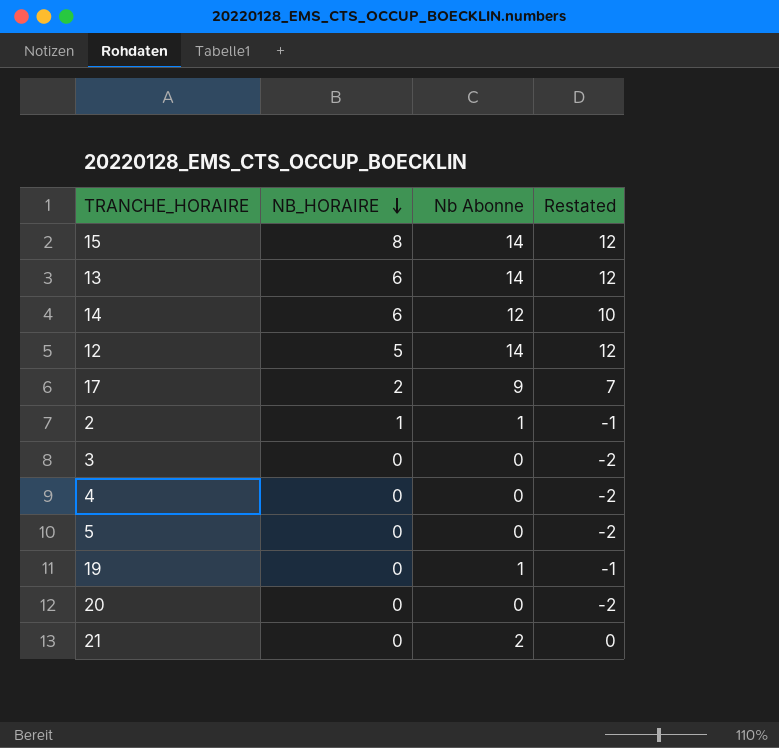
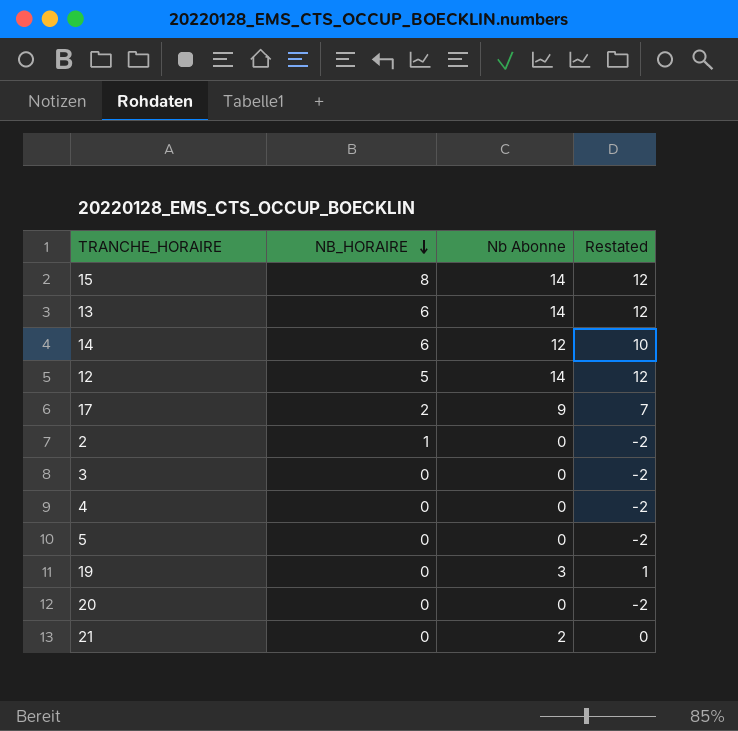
2 | Nb Abonne: 1 -> 0
2 | Restated: -1 -> -2
19 | Nb Abonne: 1 -> 3
19 | Restated: -1 -> 1

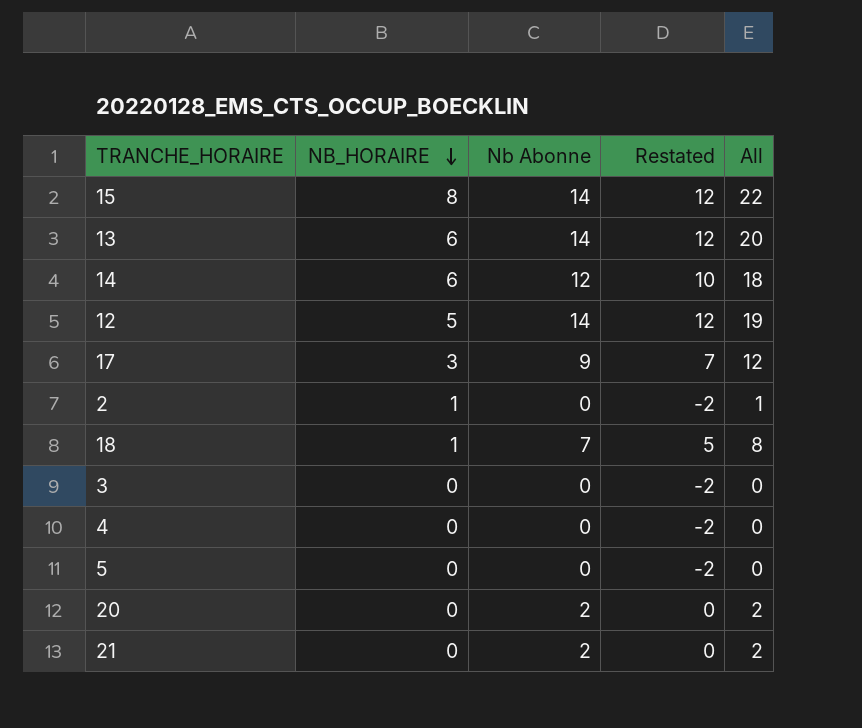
column All | formula: none -> [NB_HORAIRE] + [Nb Abonne]
row 19: 0 | 3 | 1 -> none
17 | NB_HORAIRE: 2 -> 3
row 18: none -> 1 | 7 | 5 | 8
20 | Nb Abonne: 0 -> 2
20 | Restated: -2 -> 0

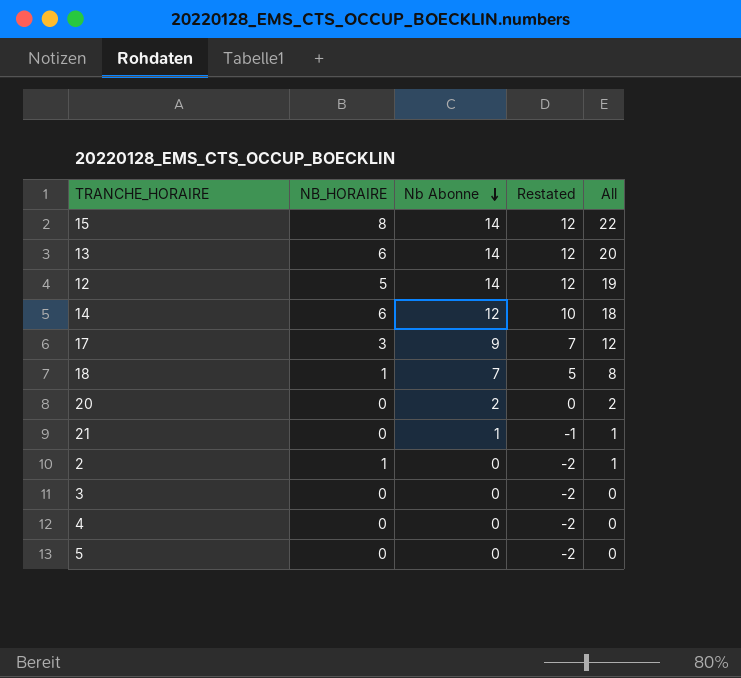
row order: NB_HORAIRE descending -> Nb Abonne descending
21 | Nb Abonne: 2 -> 1
21 | Restated: 0 -> -1
21 | All: 2 -> 1

